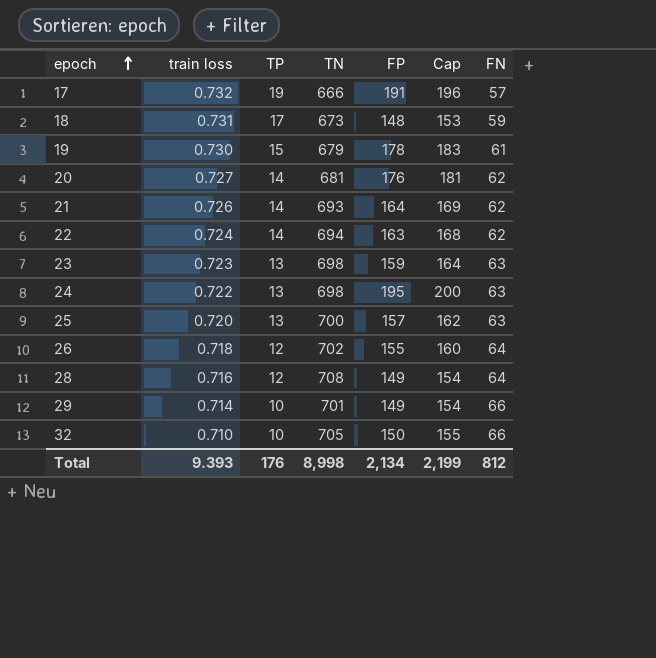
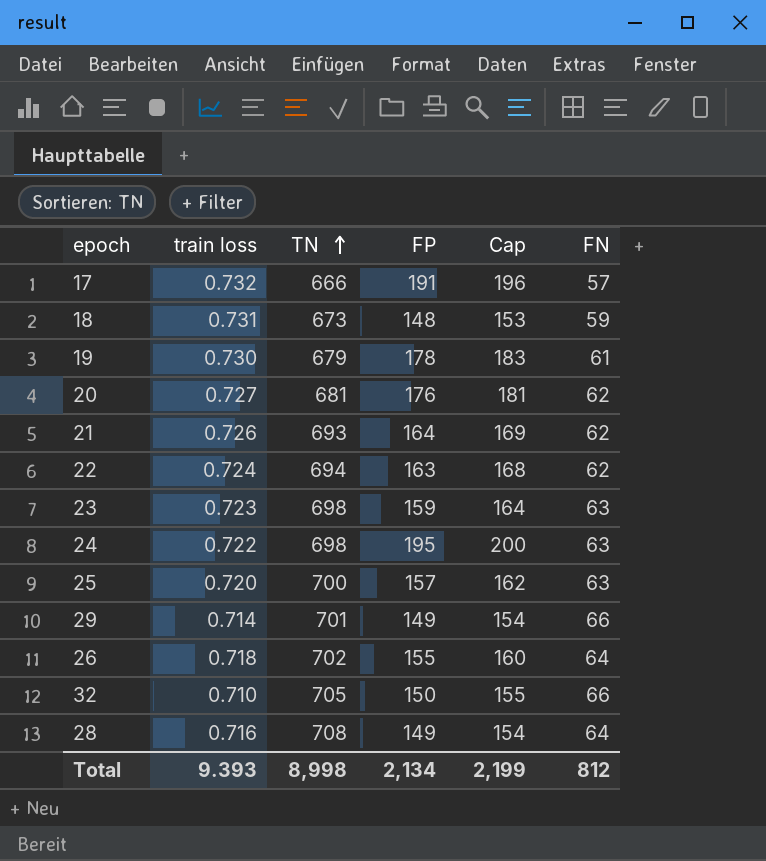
row order: epoch ascending -> TN ascending
column TP | position: 3 -> none

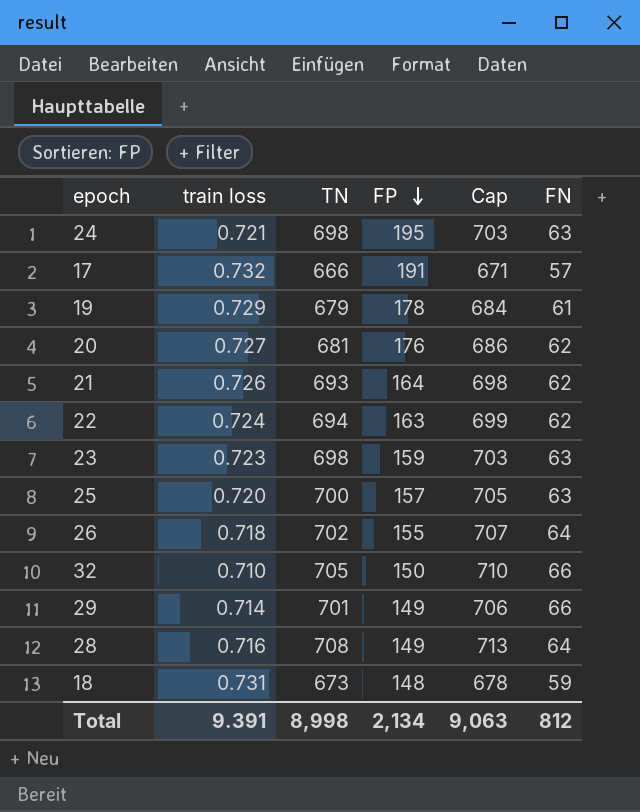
row order: TN ascending -> FP descending
column Cap | formula: [FP] + 5 -> [TN] + 5
24 | train loss: 0.722 -> 0.721
19 | train loss: 0.730 -> 0.729
Total | train loss: 9.393 -> 9.391
Total | Cap: 2,199 -> 9,063

